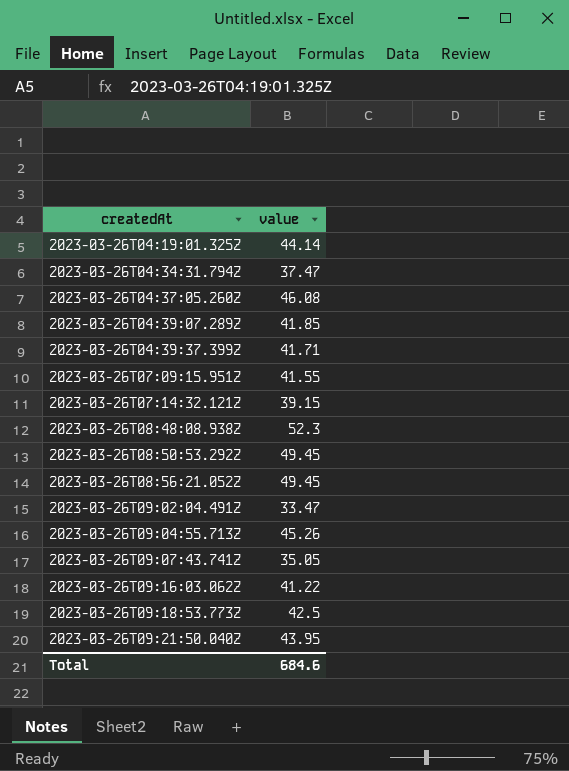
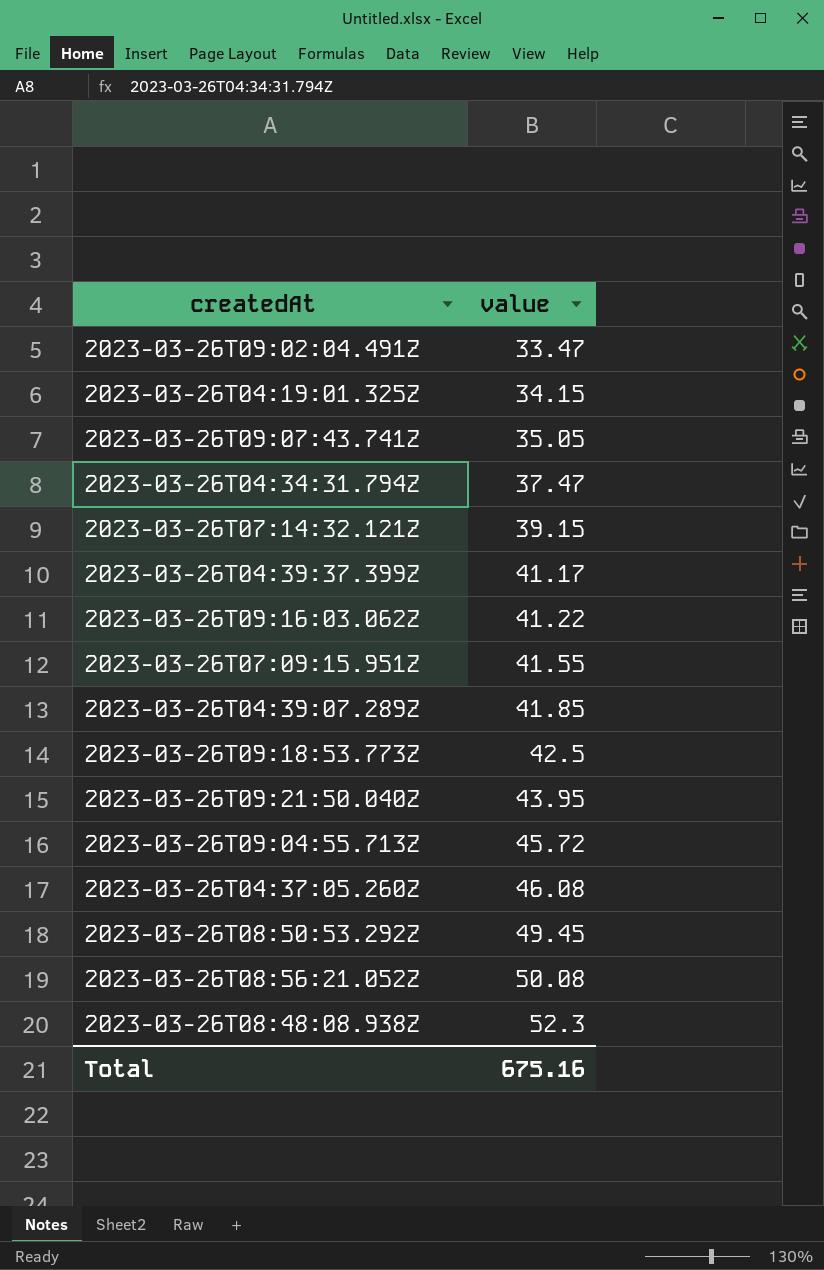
row order: createdAt ascending -> value ascending
2023-03-26T04:19:01.325Z | value: 44.14 -> 34.15
2023-03-26T04:39:37.399Z | value: 41.71 -> 41.17
2023-03-26T09:04:55.713Z | value: 45.26 -> 45.72
2023-03-26T08:56:21.052Z | value: 49.45 -> 50.08
Total | value: 684.6 -> 675.16

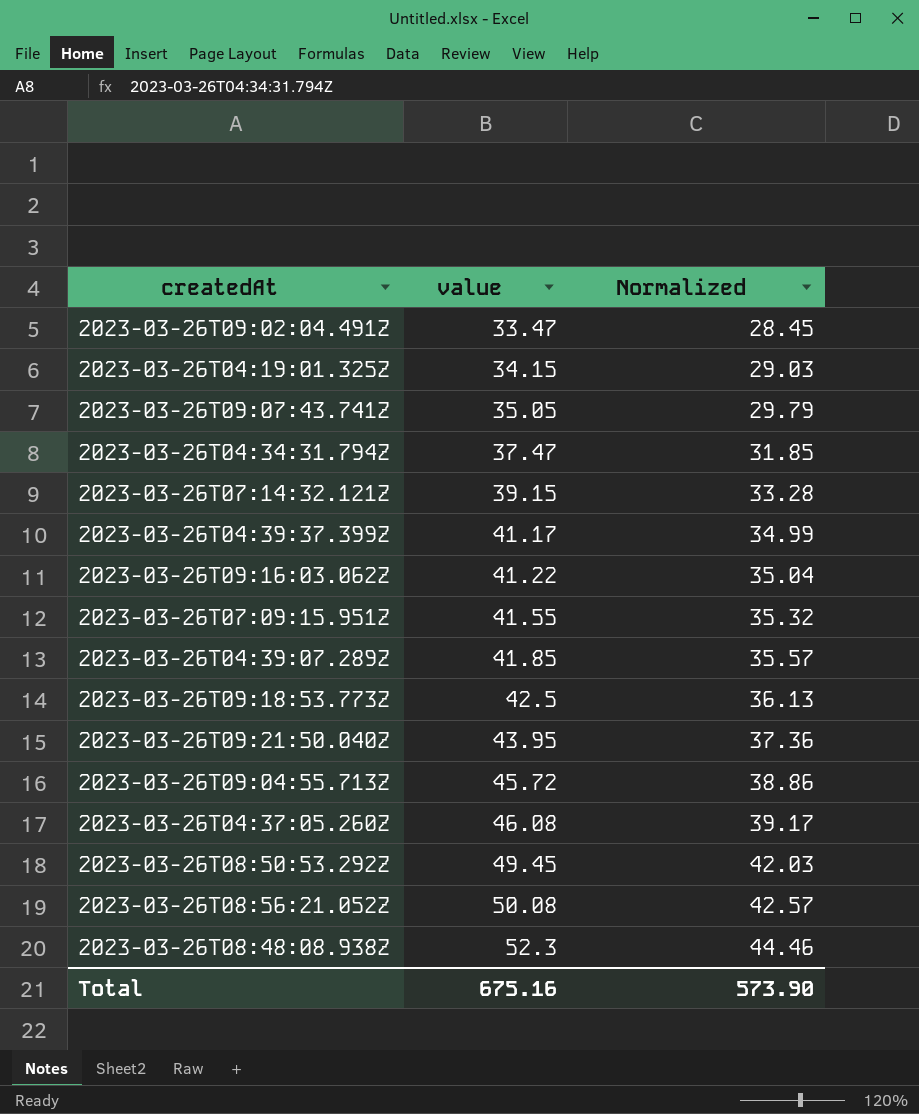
column Normalized | formula: none -> [value] * 0.85

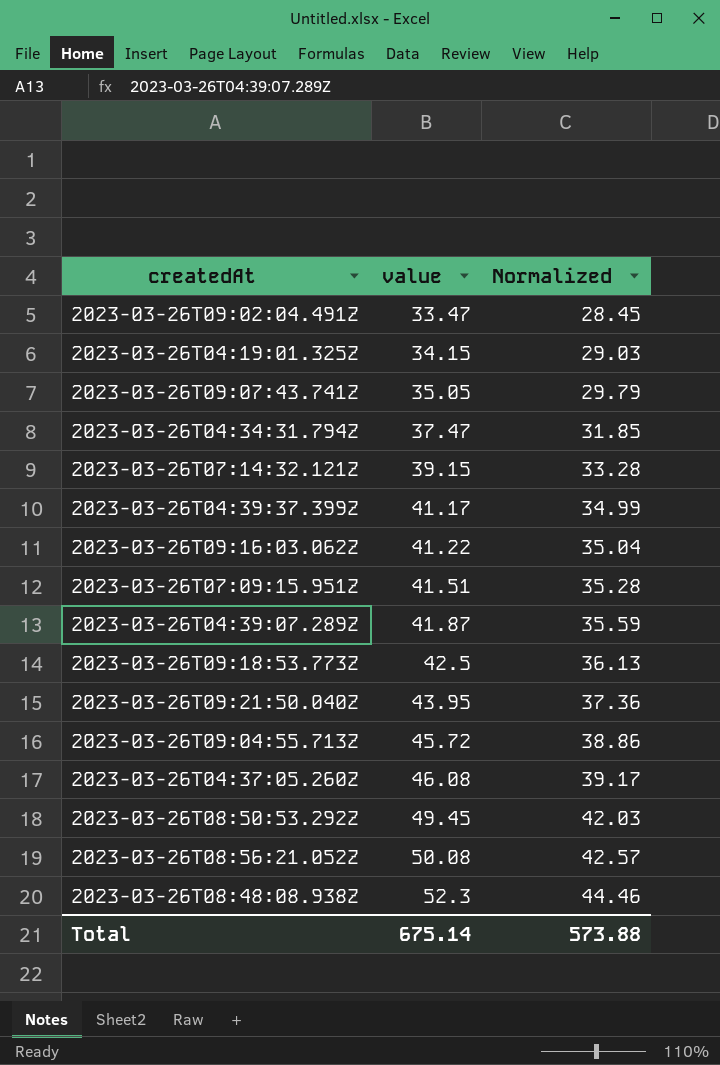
2023-03-26T07:09:15.951Z | value: 41.55 -> 41.51
2023-03-26T07:09:15.951Z | Normalized: 35.32 -> 35.28
2023-03-26T04:39:07.289Z | value: 41.85 -> 41.87
2023-03-26T04:39:07.289Z | Normalized: 35.57 -> 35.59
Total | value: 675.16 -> 675.14
Total | Normalized: 573.90 -> 573.88

